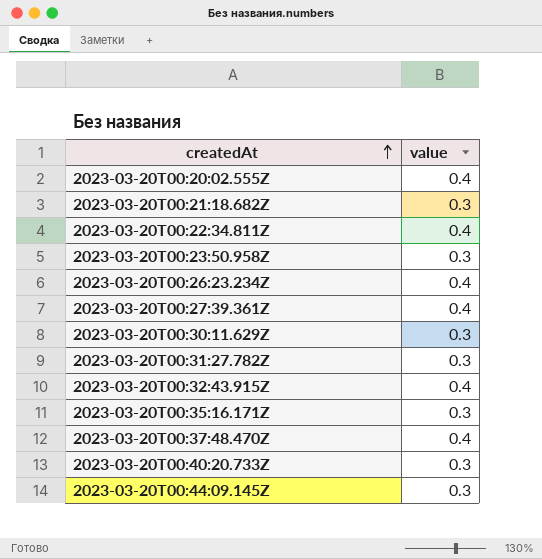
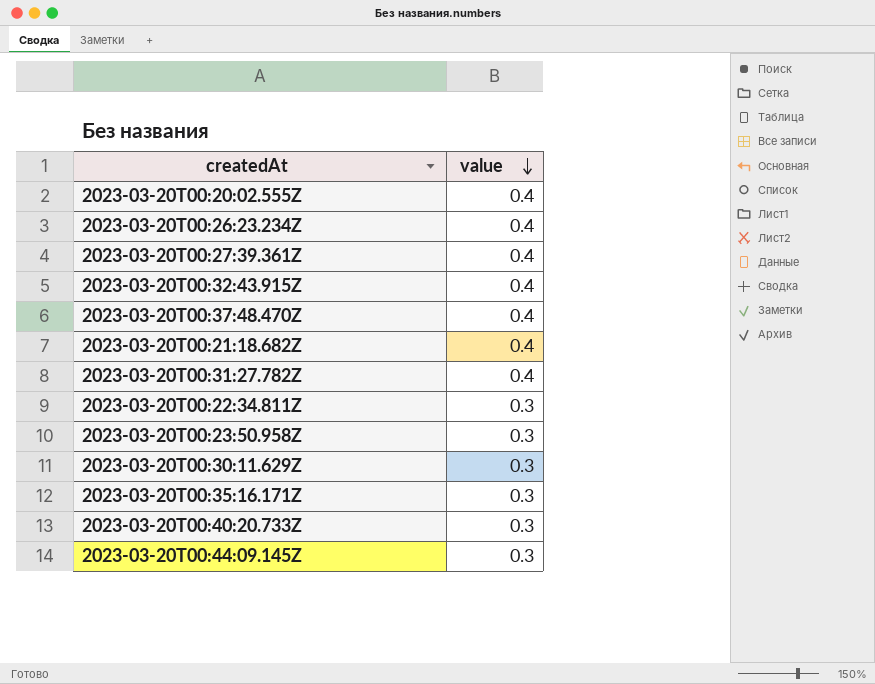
row order: createdAt ascending -> value descending
2023-03-20T00:21:18.682Z | value: 0.3 -> 0.4
2023-03-20T00:31:27.782Z | value: 0.3 -> 0.4
2023-03-20T00:22:34.811Z | value: 0.4 -> 0.3

